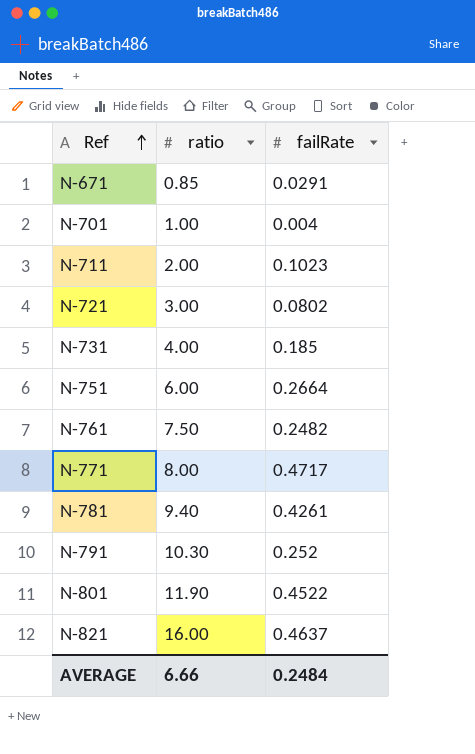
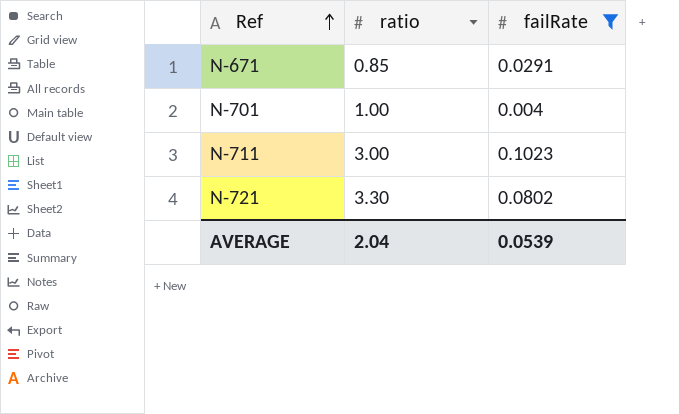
filter: none -> failRate <= 0.1023
N-711 | ratio: 2.00 -> 3.00
N-721 | ratio: 3.00 -> 3.30
AVERAGE | ratio: 6.66 -> 2.04
AVERAGE | failRate: 0.2484 -> 0.0539

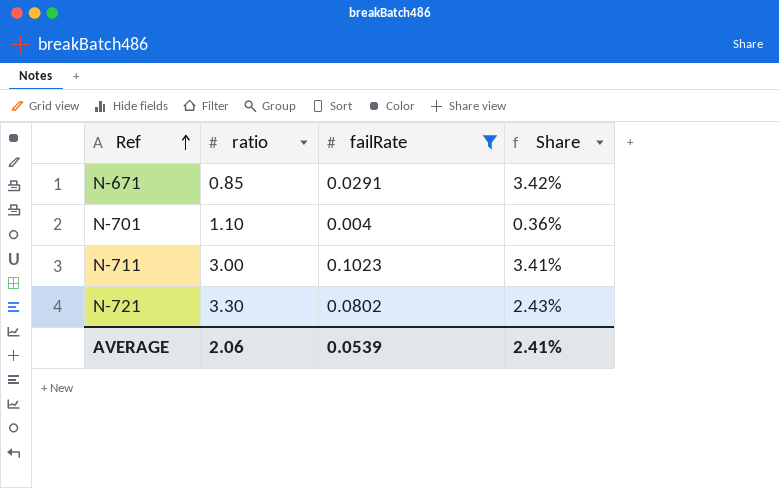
column Share | formula: none -> [failRate] / [ratio]
N-701 | ratio: 1.00 -> 1.10
AVERAGE | ratio: 2.04 -> 2.06

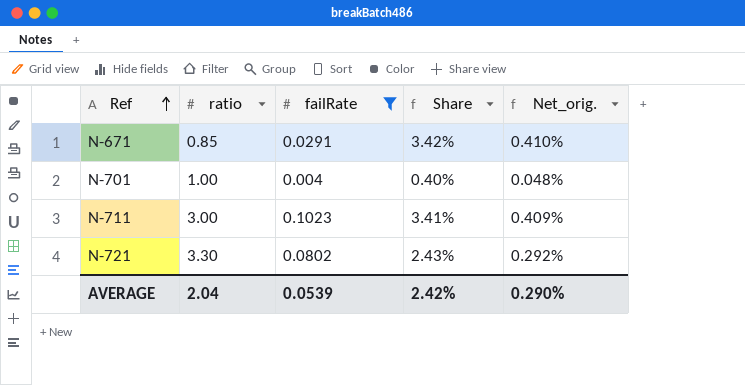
column Net_orig. | formula: none -> [Share] * 0.12
N-701 | ratio: 1.10 -> 1.00
N-701 | Share: 0.36% -> 0.40%
AVERAGE | ratio: 2.06 -> 2.04
AVERAGE | Share: 2.41% -> 2.42%

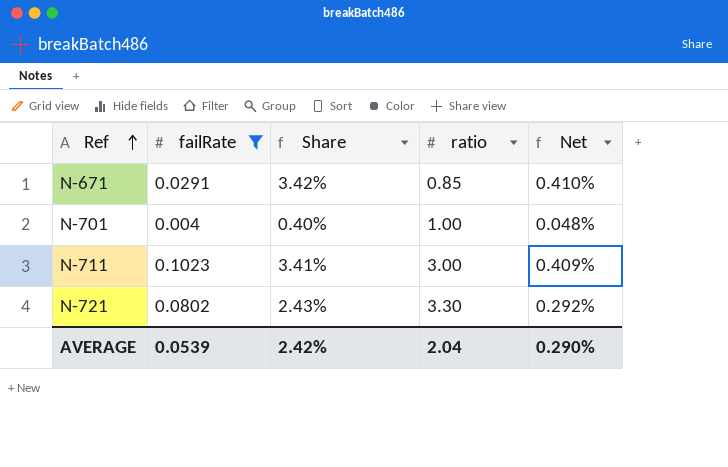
column ratio | position: 2 -> 4
column name: Net_orig. -> Net

